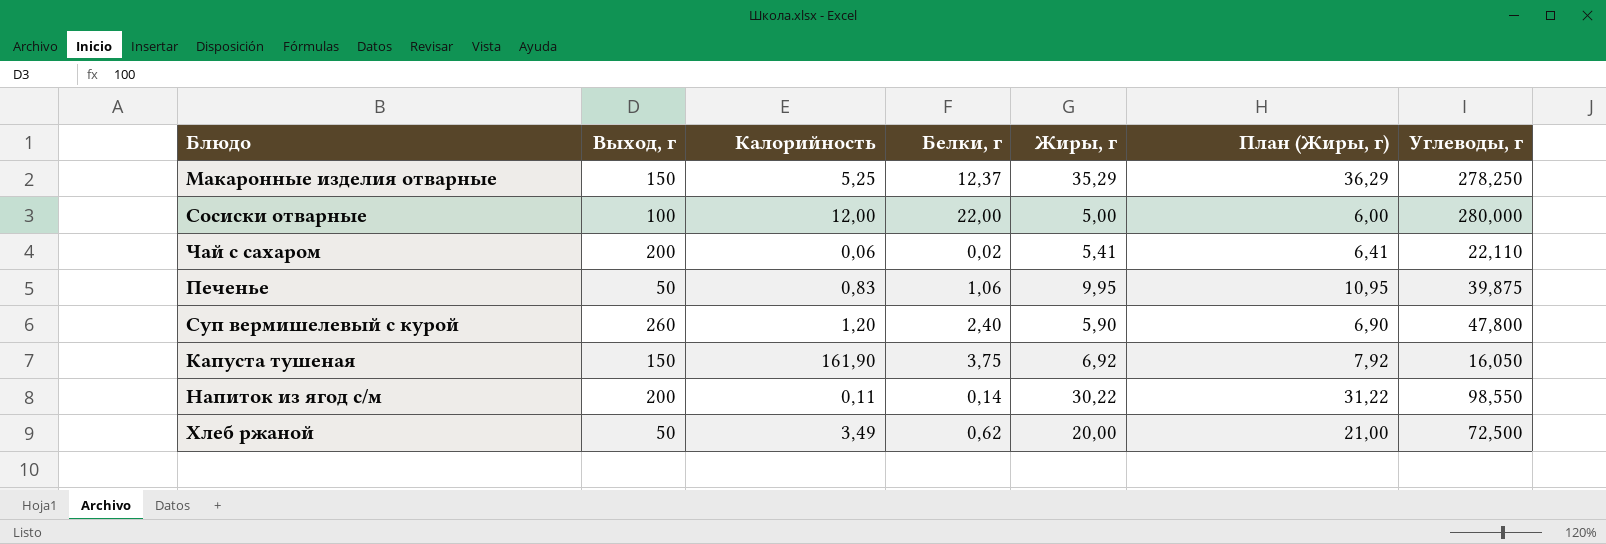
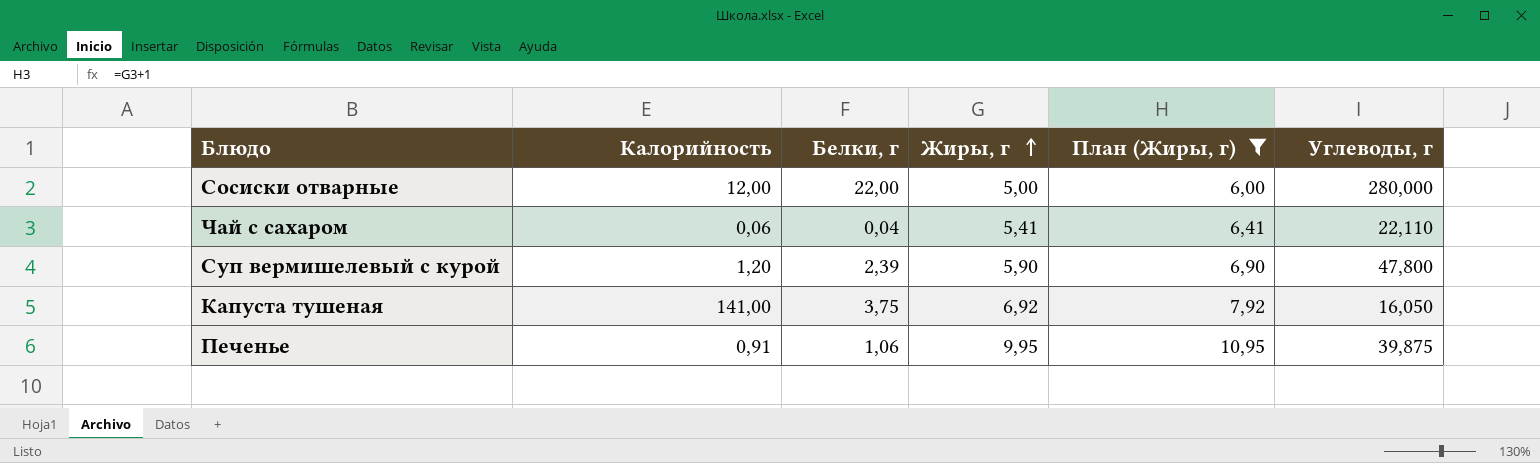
filter: none -> План (Жиры, г) <= 10,95
row order: none -> Жиры, г ascending
column Выход, г | position: 2 -> none
Чай с сахаром | Белки, г: 0,02 -> 0,04
Суп вермишелевый с курой | Белки, г: 2,40 -> 2,39
Капуста тушеная | Калорийность: 161,90 -> 141,00
Печенье | Калорийность: 0,83 -> 0,91

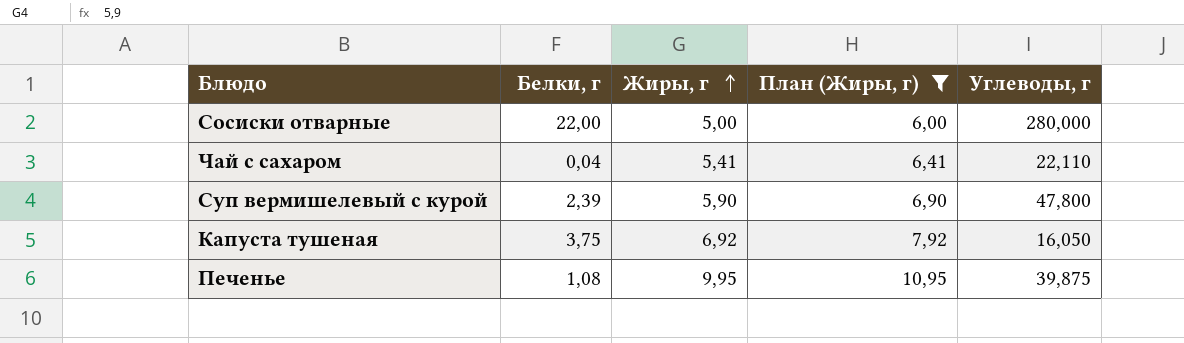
column Калорийность | position: 2 -> none
Печенье | Белки, г: 1,06 -> 1,08

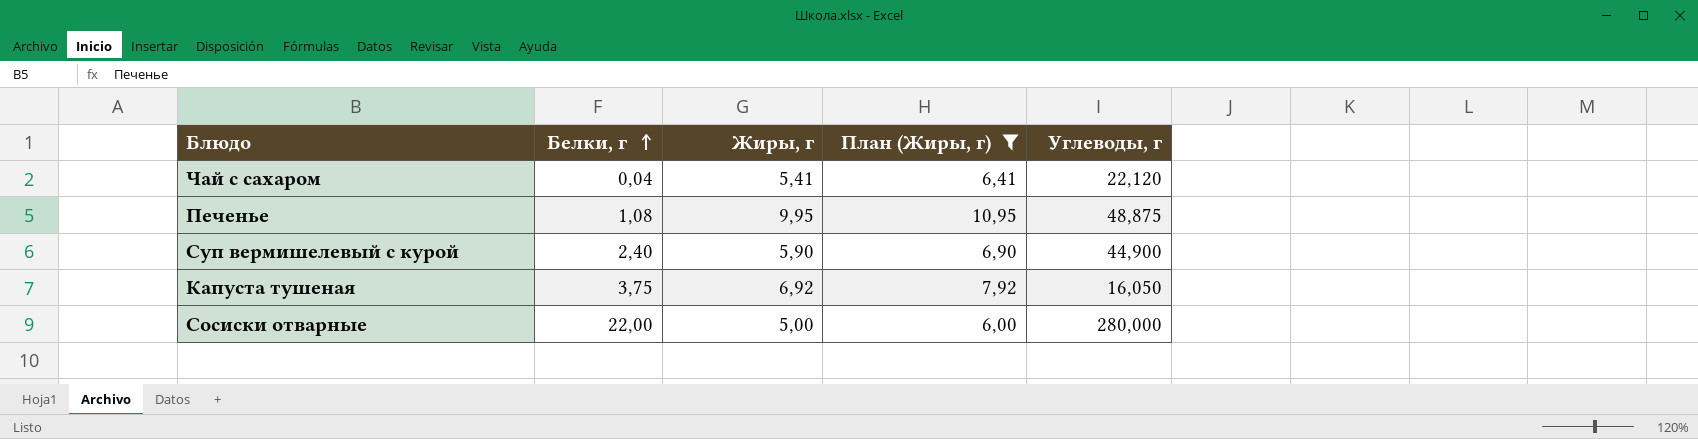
row order: Жиры, г ascending -> Белки, г ascending
Чай с сахаром | Углеводы, г: 22,110 -> 22,120
Печенье | Углеводы, г: 39,875 -> 48,875
Суп вермишелевый с курой | Белки, г: 2,39 -> 2,40
Суп вермишелевый с курой | Углеводы, г: 47,800 -> 44,900

